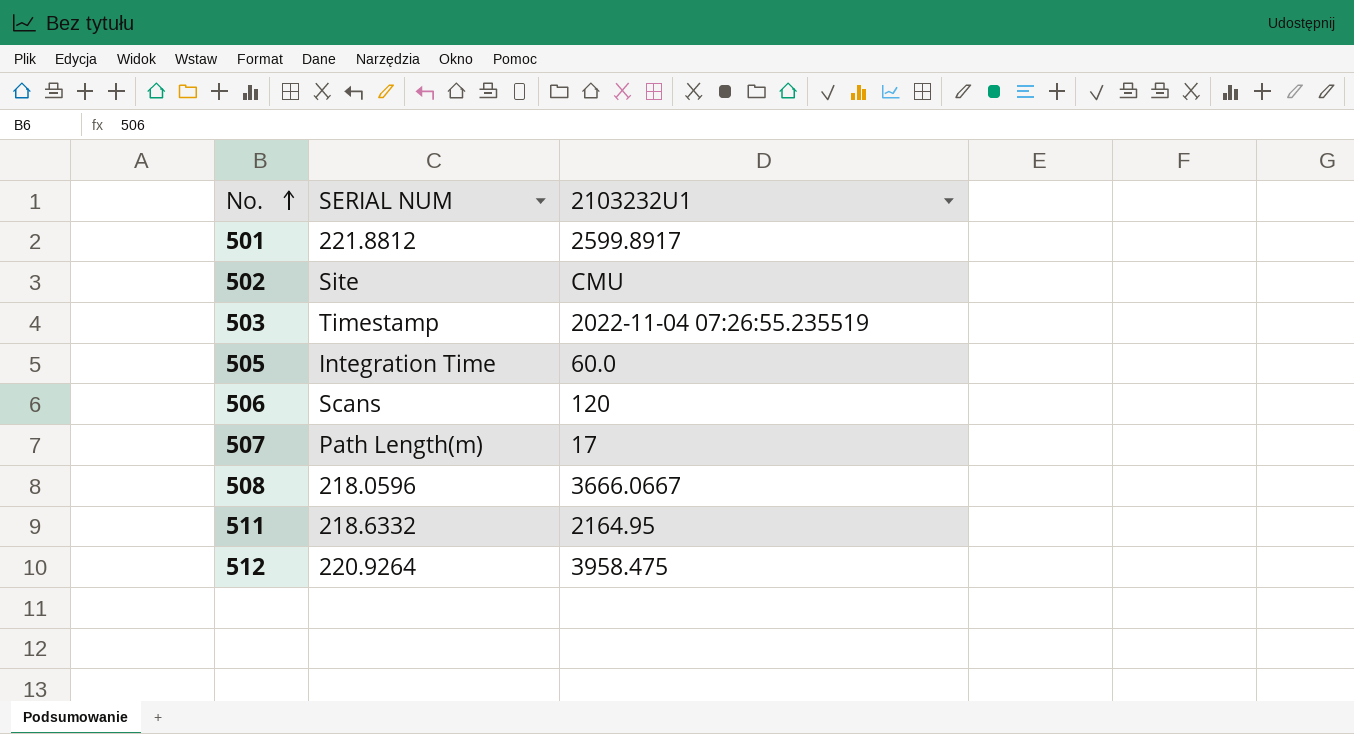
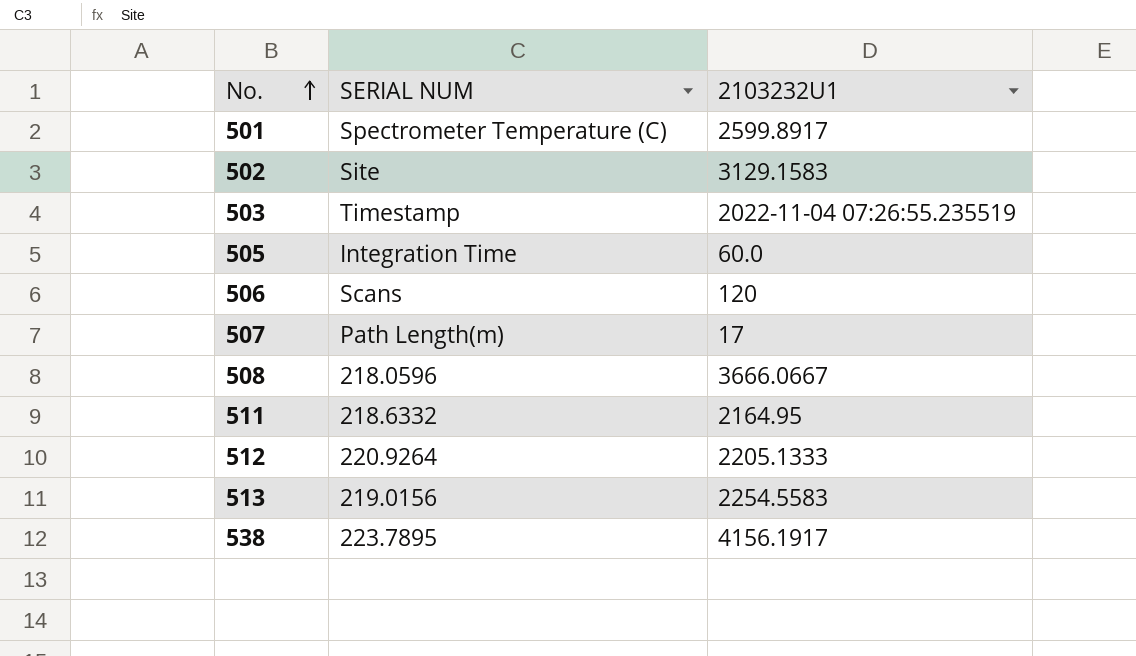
501 | SERIAL NUM: 221.8812 -> Spectrometer Temperature (C)
502 | 2103232U1: CMU -> 3129.1583
512 | 2103232U1: 3958.475 -> 2205.1333
row 513: none -> 219.0156 | 2254.5583
row 538: none -> 223.7895 | 4156.1917

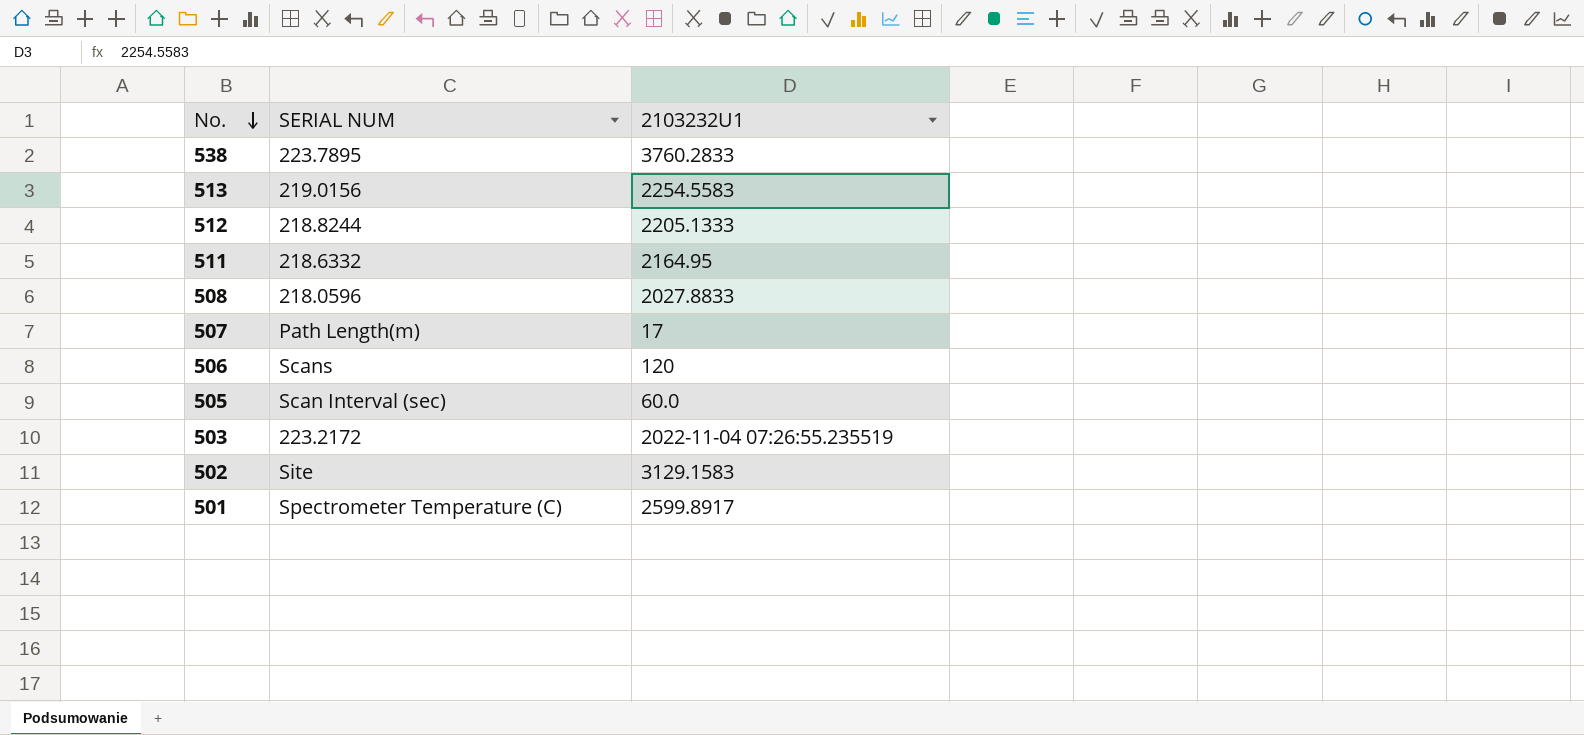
row order: No. ascending -> No. descending
538 | 2103232U1: 4156.1917 -> 3760.2833
512 | SERIAL NUM: 220.9264 -> 218.8244
508 | 2103232U1: 3666.0667 -> 2027.8833
505 | SERIAL NUM: Integration Time -> Scan Interval (sec)
503 | SERIAL NUM: Timestamp -> 223.2172

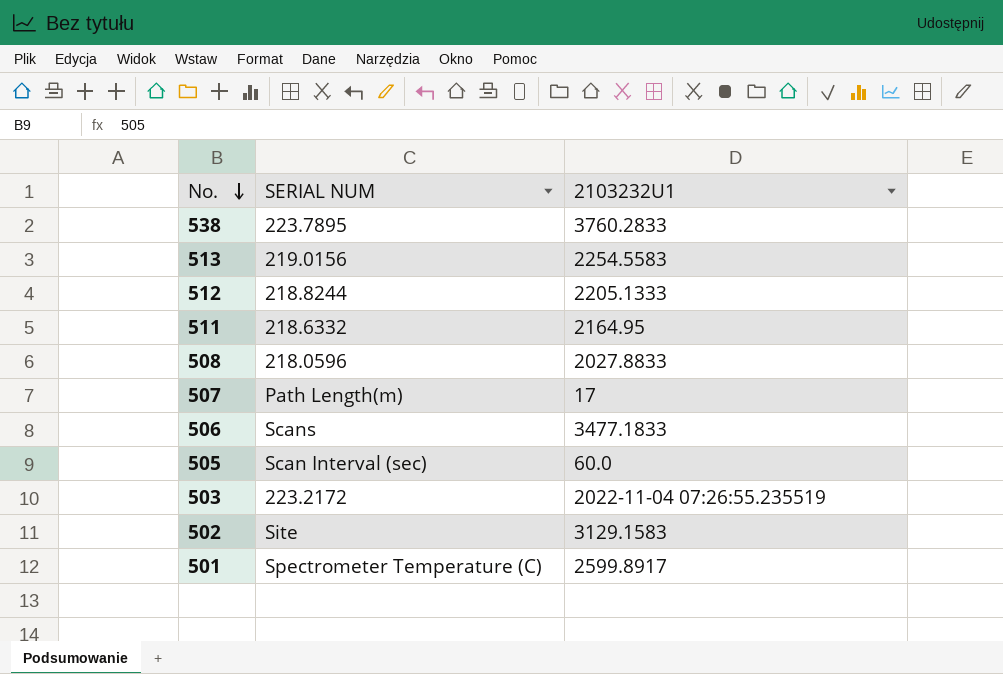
506 | 2103232U1: 120 -> 3477.1833

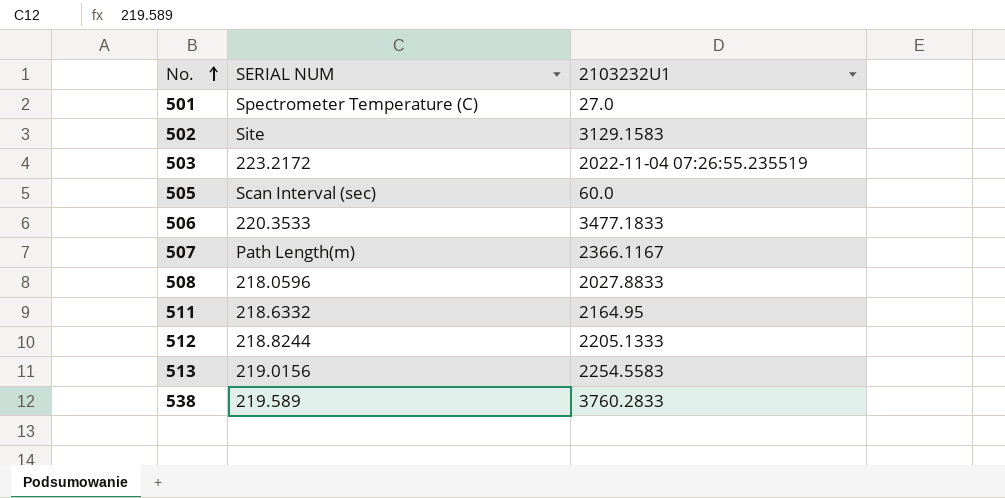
row order: No. descending -> No. ascending
501 | 2103232U1: 2599.8917 -> 27.0
506 | SERIAL NUM: Scans -> 220.3533
507 | 2103232U1: 17 -> 2366.1167
538 | SERIAL NUM: 223.7895 -> 219.589

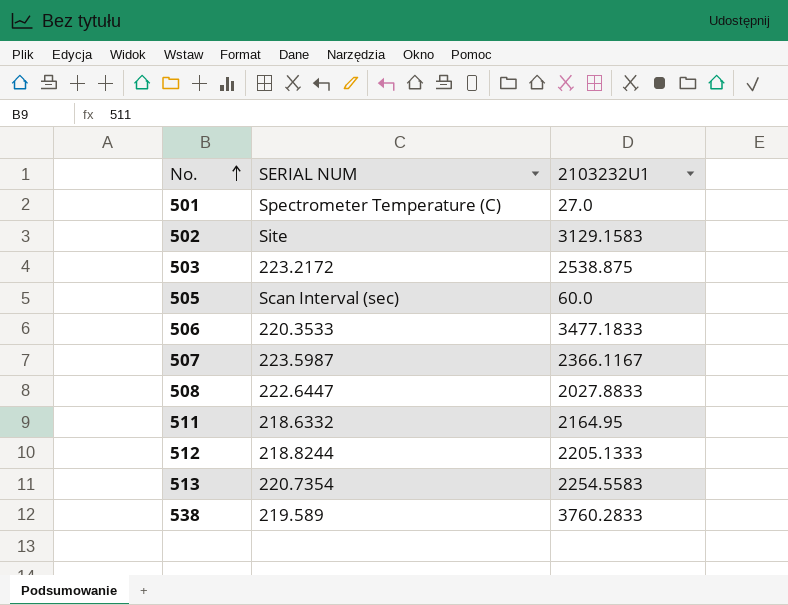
503 | 2103232U1: 2022-11-04 07:26:55.235519 -> 2538.875
507 | SERIAL NUM: Path Length(m) -> 223.5987
508 | SERIAL NUM: 218.0596 -> 222.6447
513 | SERIAL NUM: 219.0156 -> 220.7354

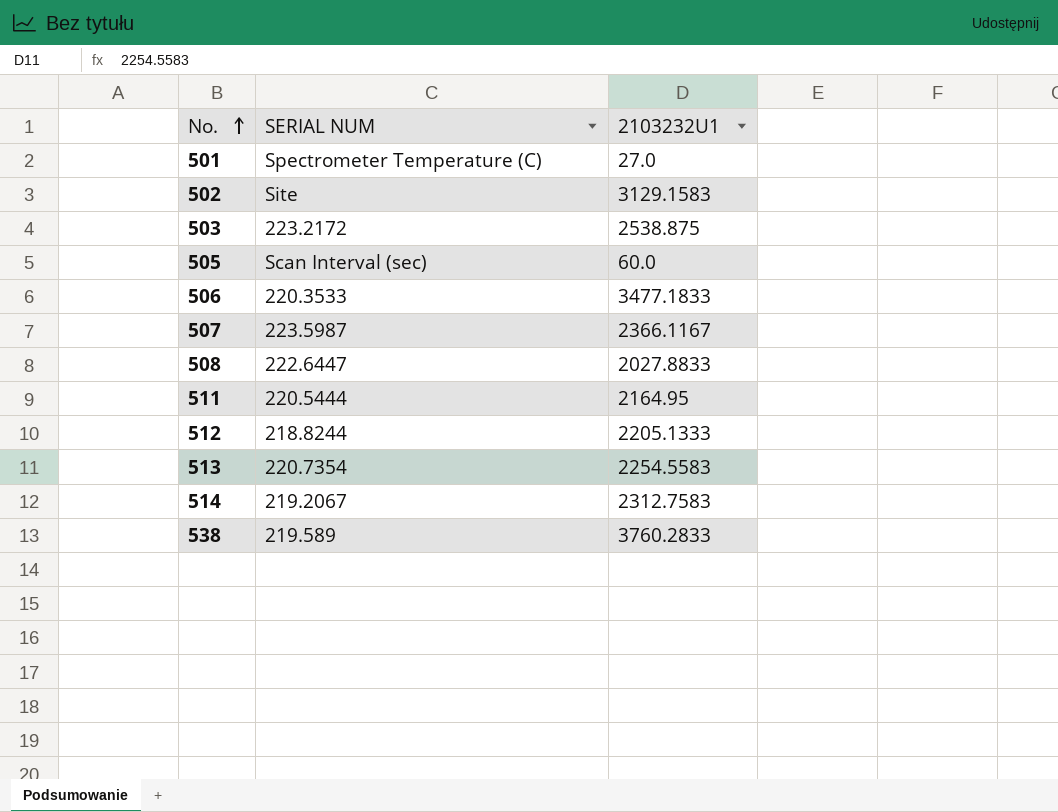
511 | SERIAL NUM: 218.6332 -> 220.5444
row 514: none -> 219.2067 | 2312.7583

